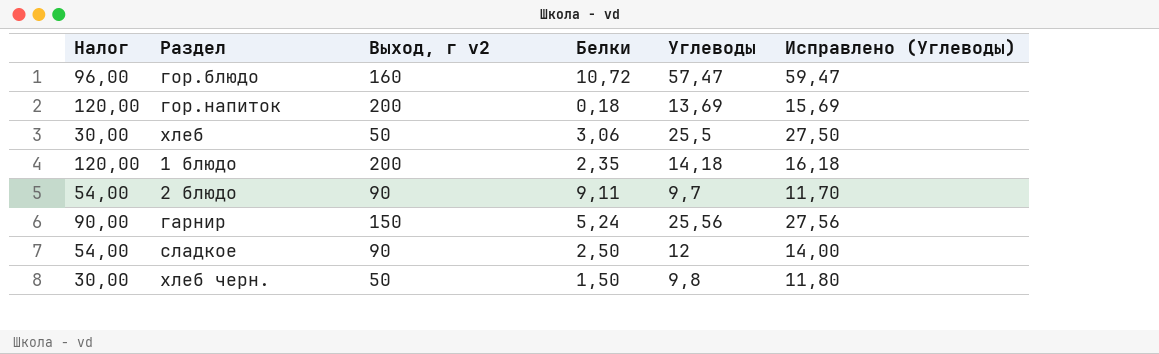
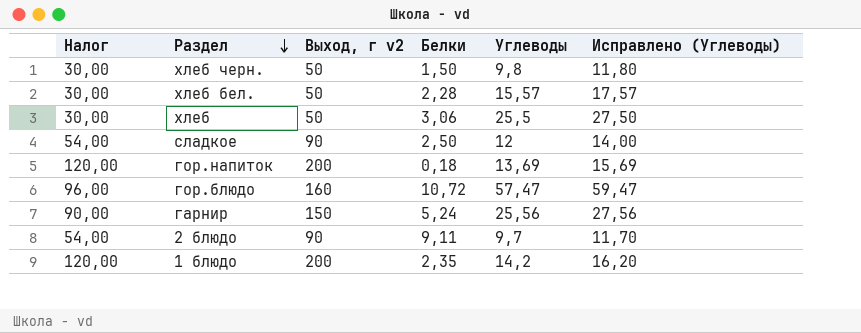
row order: none -> Раздел descending
row хлеб бел.: none -> 30,00 | 50 | 2,28 | 15,57 | 17,57
1 блюдо | Углеводы: 14,18 -> 14,2
1 блюдо | Исправлено (Углеводы): 16,18 -> 16,20

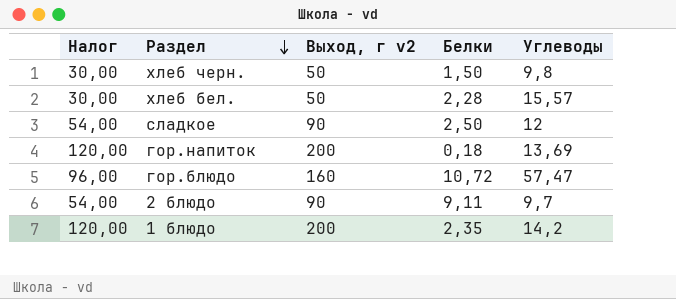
column Исправлено (Углеводы) | formula: [Углеводы] + 2 -> none
row хлеб: 30,00 | 50 | 3,06 | 25,5 | 27,50 -> none
row гарнир: 90,00 | 150 | 5,24 | 25,56 | 27,56 -> none

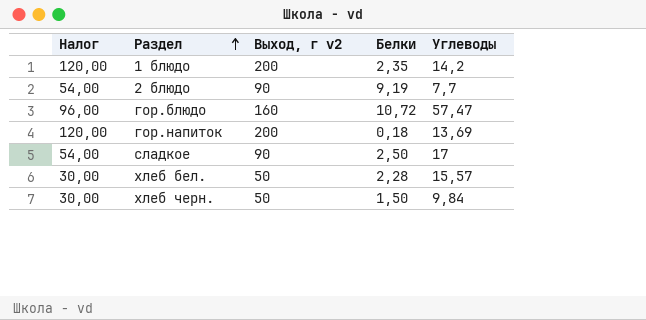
row order: Раздел descending -> Раздел ascending
2 блюдо | Белки: 9,11 -> 9,19
2 блюдо | Углеводы: 9,7 -> 7,7
сладкое | Углеводы: 12 -> 17
хлеб черн. | Углеводы: 9,8 -> 9,84

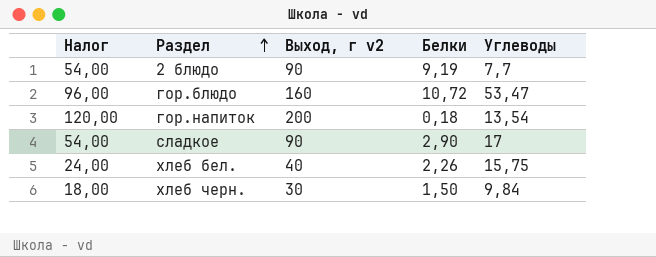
row 1 блюдо: 120,00 | 200 | 2,35 | 14,2 -> none
гор.блюдо | Углеводы: 57,47 -> 53,47
гор.напиток | Углеводы: 13,69 -> 13,54
сладкое | Белки: 2,50 -> 2,90
хлеб бел. | Налог: 30,00 -> 24,00
хлеб бел. | Выход, г v2: 50 -> 40
хлеб бел. | Белки: 2,28 -> 2,26
хлеб бел. | Углеводы: 15,57 -> 15,75
хлеб черн. | Налог: 30,00 -> 18,00
хлеб черн. | Выход, г v2: 50 -> 30

